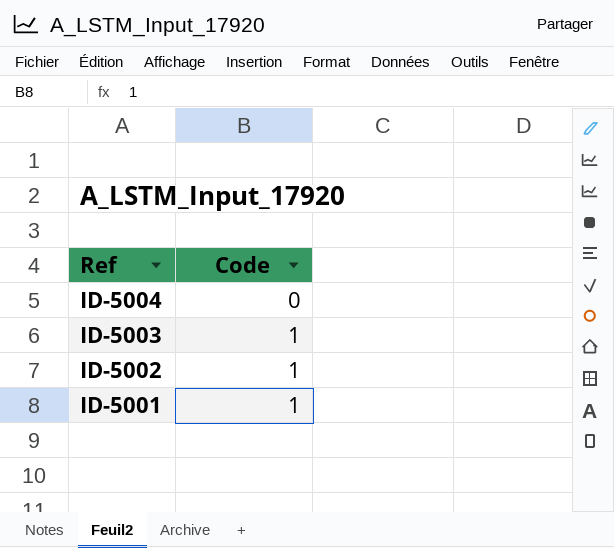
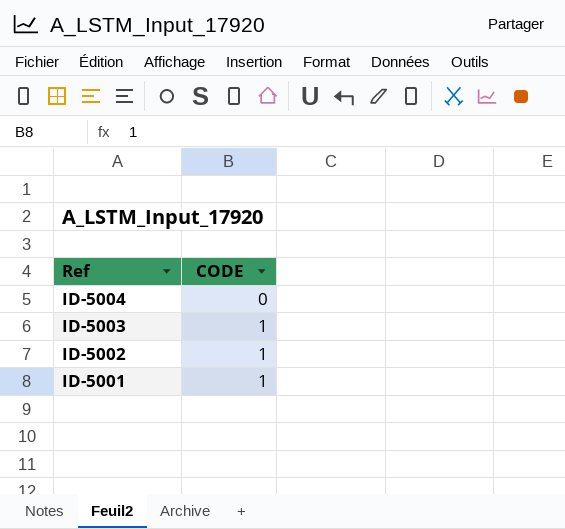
column name: Code -> CODE

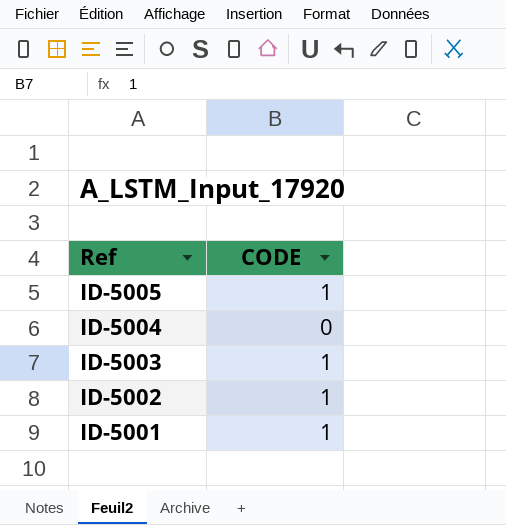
row ID-5005: none -> 1

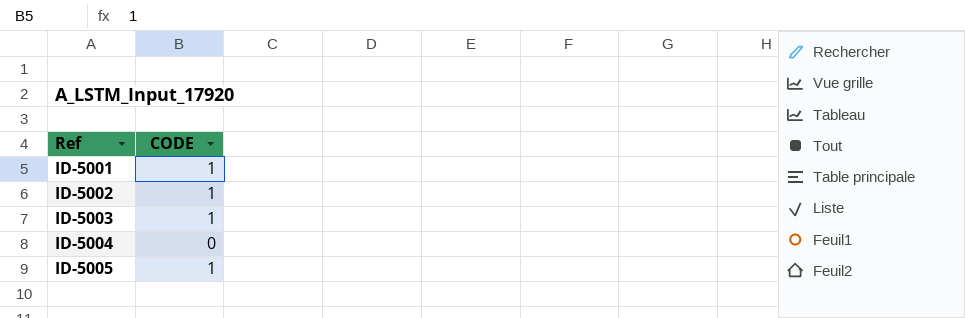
row order: Ref descending -> Ref ascending

